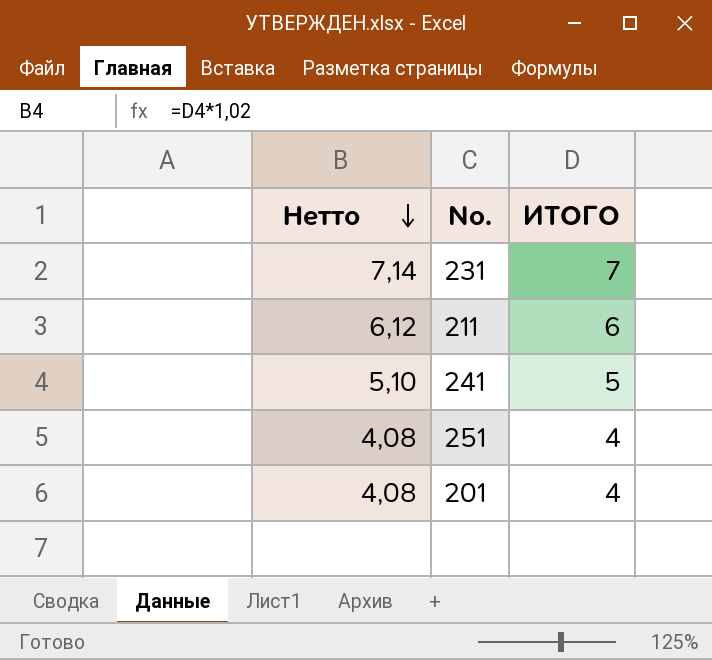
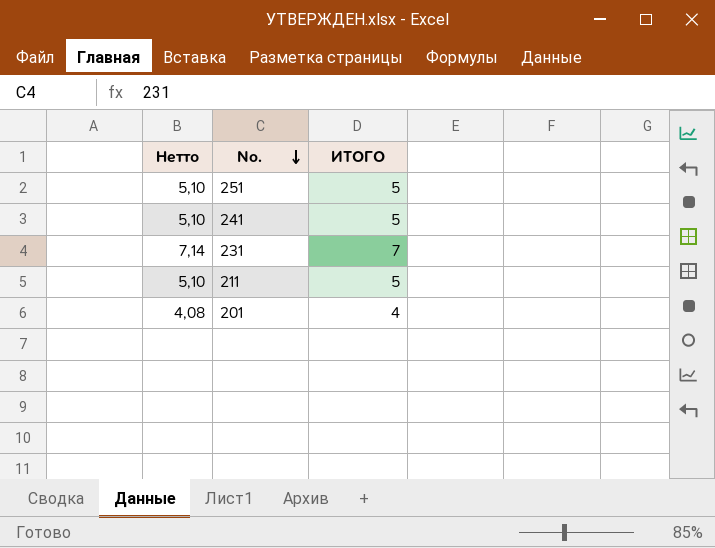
row order: Нетто descending -> No. descending
251 | Нетто: 4,08 -> 5,10
251 | ИТОГО: 4 -> 5
211 | Нетто: 6,12 -> 5,10
211 | ИТОГО: 6 -> 5

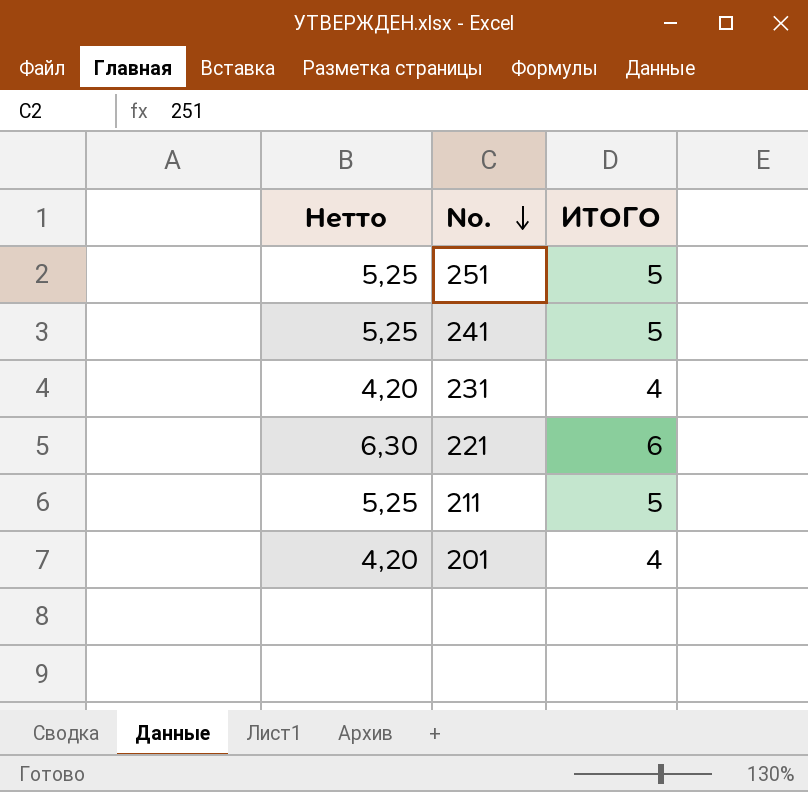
column Нетто | formula: [ИТОГО] * 1,02 -> [ИТОГО] * 1,05
231 | ИТОГО: 7 -> 4
row 221: none -> 6,30 | 6

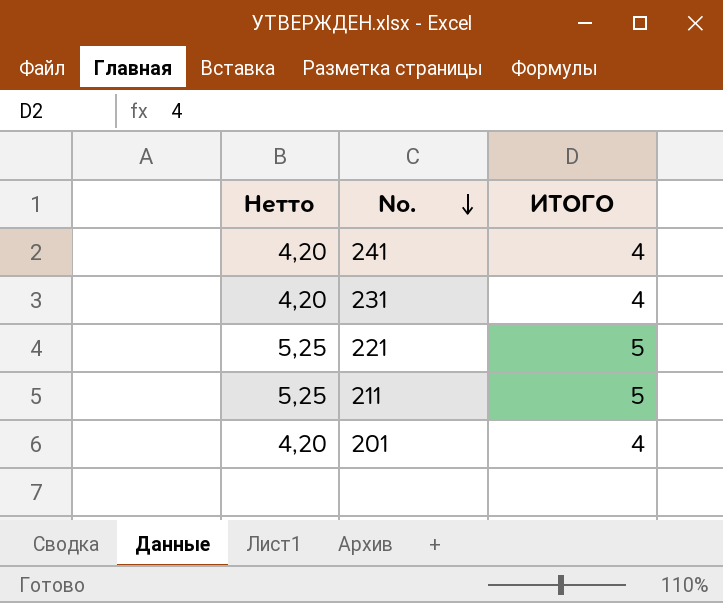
row 251: 5,25 | 5 -> none
241 | Нетто: 5,25 -> 4,20
241 | ИТОГО: 5 -> 4
221 | Нетто: 6,30 -> 5,25
221 | ИТОГО: 6 -> 5

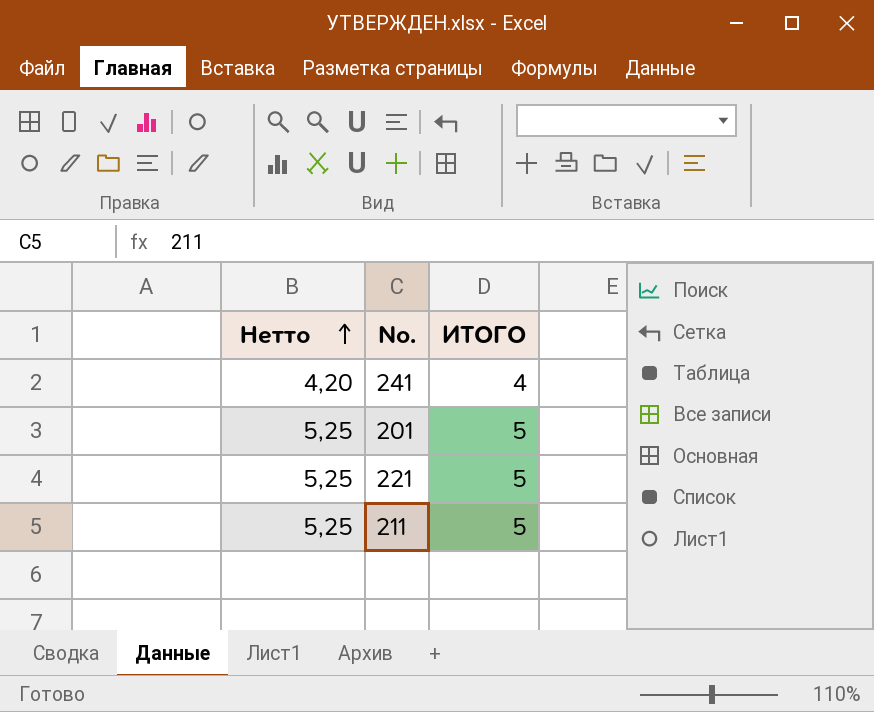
row order: No. descending -> Нетто ascending
row 231: 4,20 | 4 -> none
201 | Нетто: 4,20 -> 5,25
201 | ИТОГО: 4 -> 5

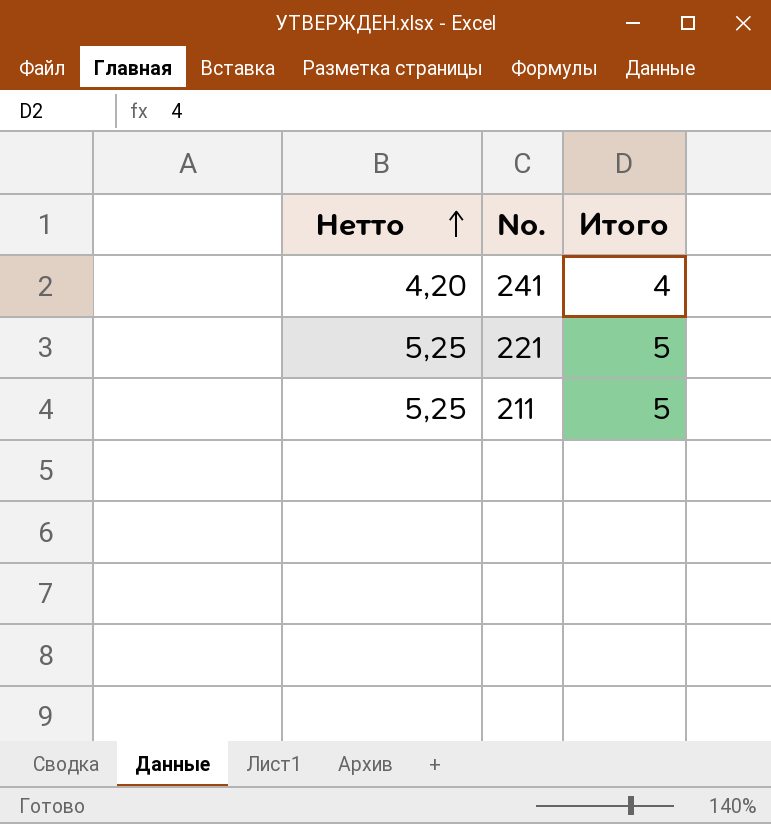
column name: ИТОГО -> Итого
row 201: 5,25 | 5 -> none

